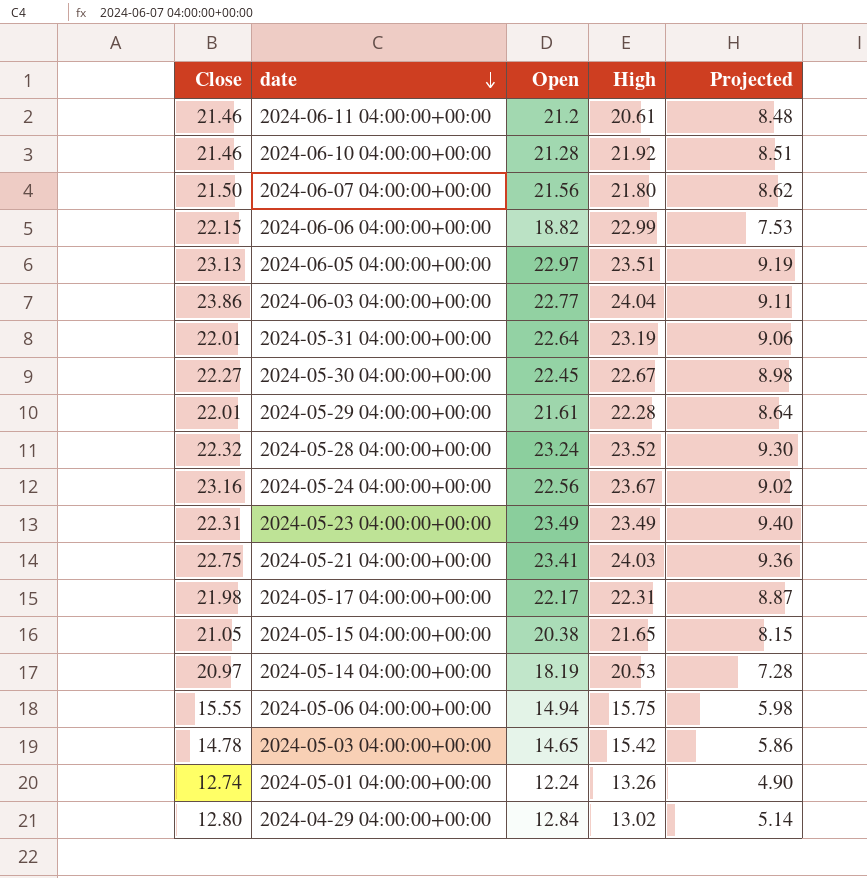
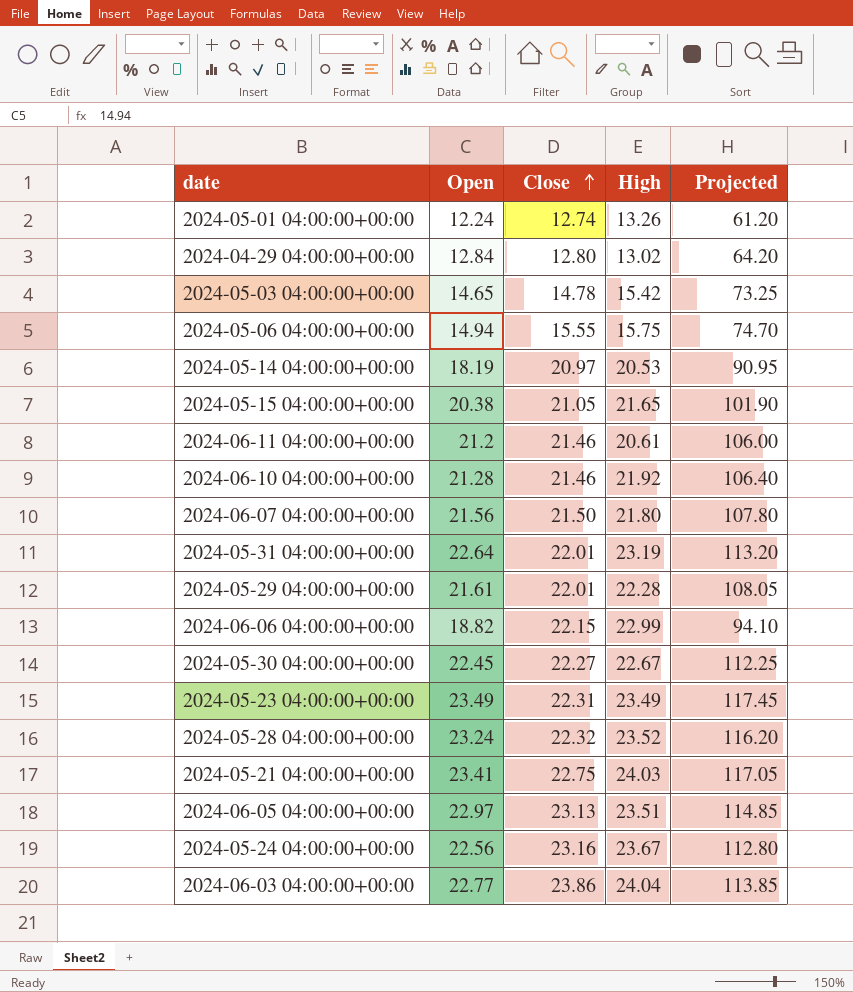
row order: date descending -> Close ascending
column Close | position: 1 -> 3
column Projected | formula: [Open] * 0.4 -> [Open] * 5
row 2024-05-17 04:00:00+00:00: 21.98 | 22.17 | 22.31 | 8.87 -> none

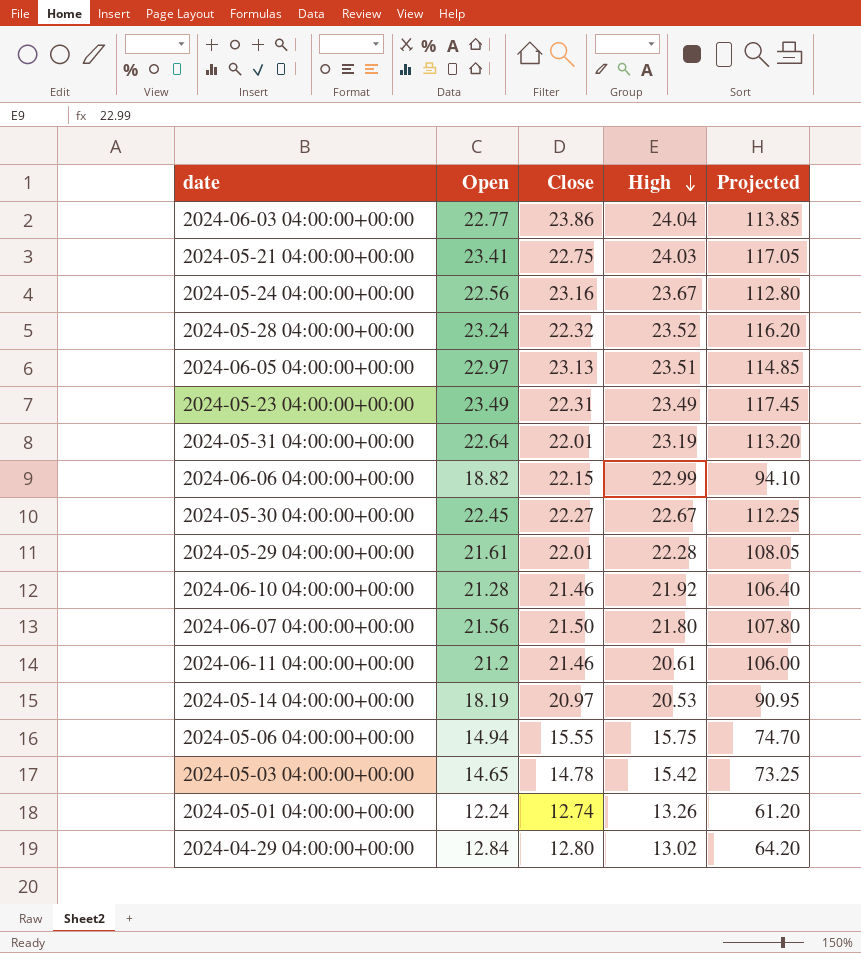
row order: Close ascending -> High descending
row 2024-05-15 04:00:00+00:00: 20.38 | 21.05 | 21.65 | 101.90 -> none

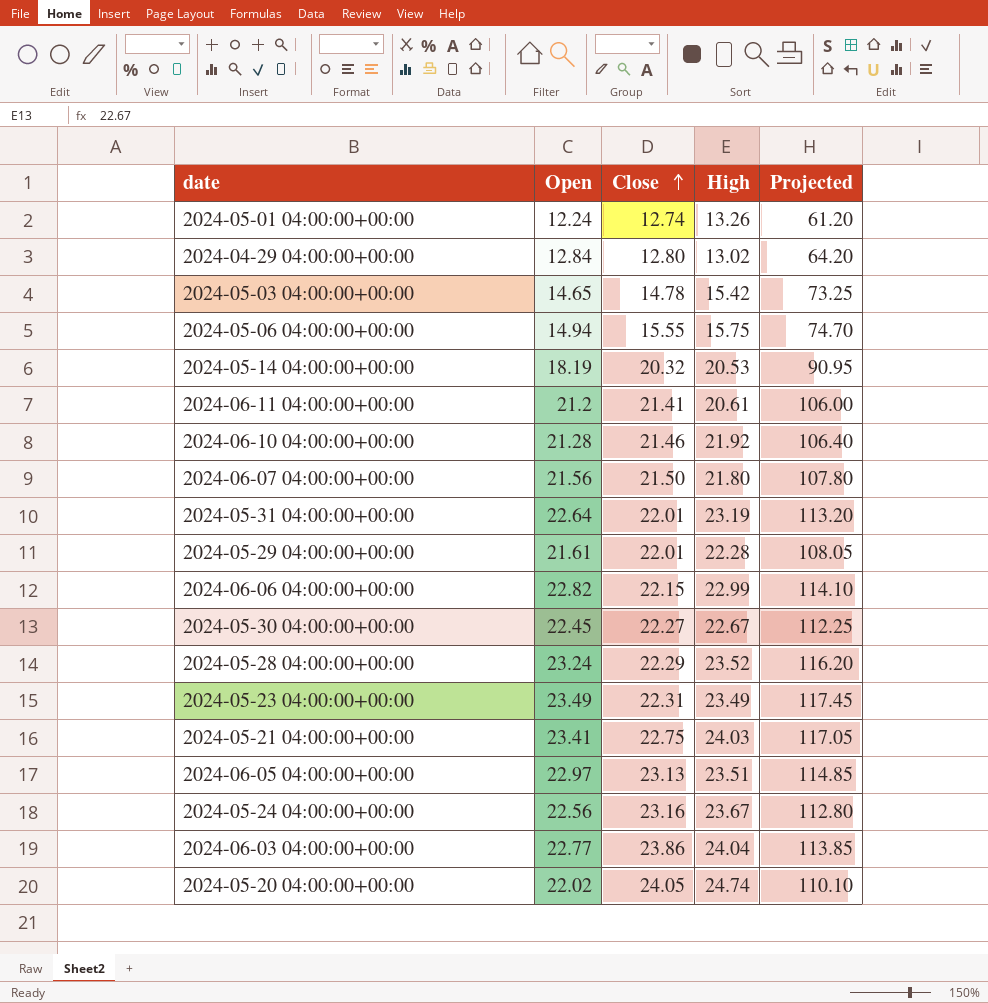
row order: High descending -> Close ascending
2024-05-14 04:00:00+00:00 | Close: 20.97 -> 20.32
2024-06-11 04:00:00+00:00 | Close: 21.46 -> 21.41
2024-06-06 04:00:00+00:00 | Open: 18.82 -> 22.82
2024-06-06 04:00:00+00:00 | Projected: 94.10 -> 114.10
2024-05-28 04:00:00+00:00 | Close: 22.32 -> 22.29
row 2024-05-20 04:00:00+00:00: none -> 22.02 | 24.05 | 24.74 | 110.10

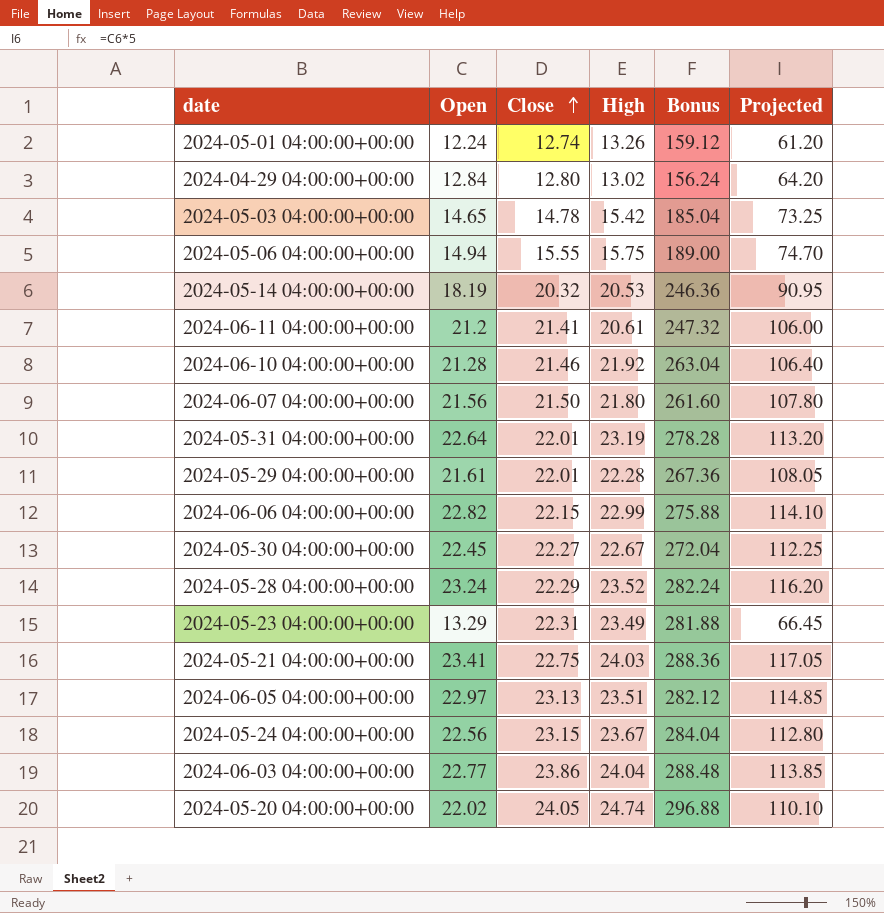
column Bonus | formula: none -> [High] * 12
2024-05-23 04:00:00+00:00 | Open: 23.49 -> 13.29
2024-05-23 04:00:00+00:00 | Projected: 117.45 -> 66.45
2024-05-24 04:00:00+00:00 | Close: 23.16 -> 23.15

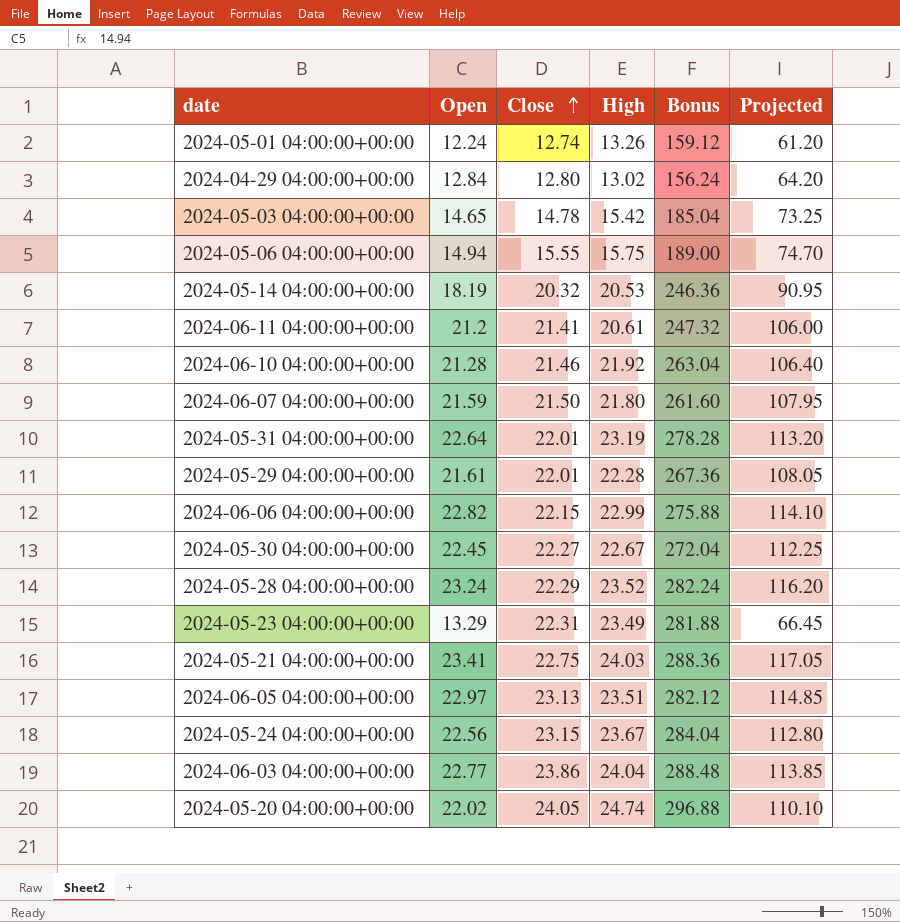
2024-06-07 04:00:00+00:00 | Open: 21.56 -> 21.59
2024-06-07 04:00:00+00:00 | Projected: 107.80 -> 107.95

